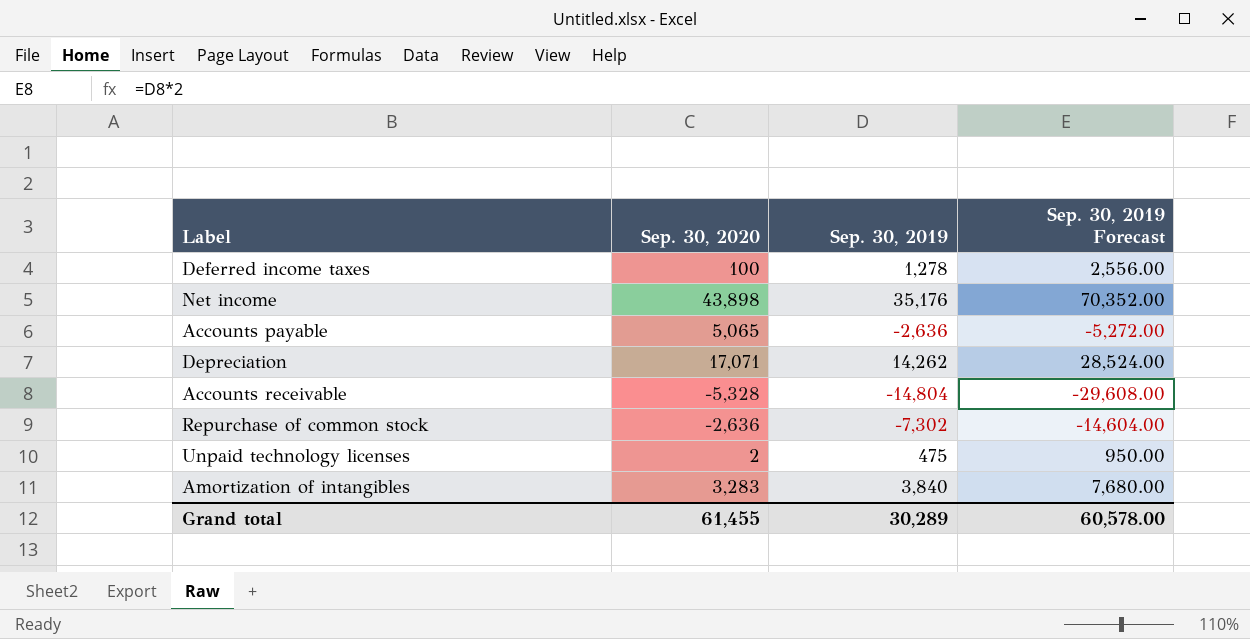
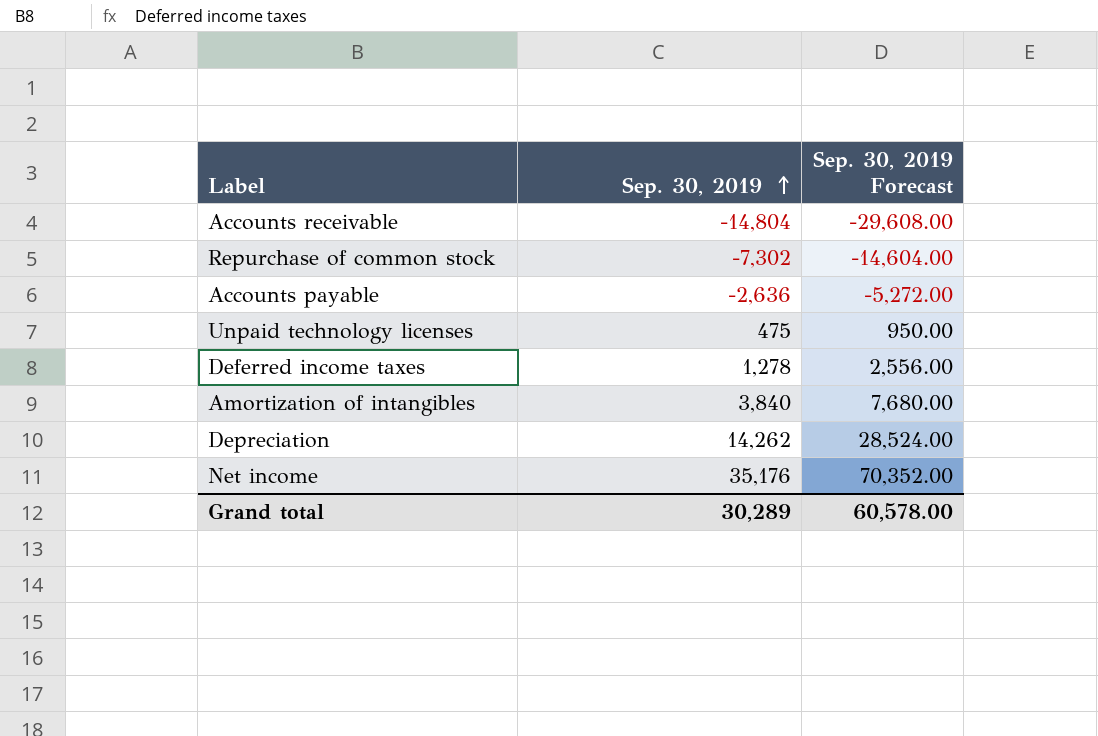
row order: none -> Sep. 30, 2019 ascending
column Sep. 30, 2020 | position: 2 -> none

